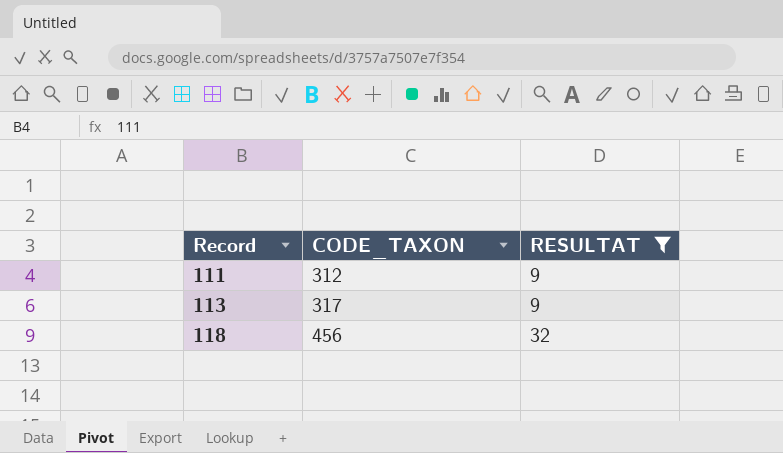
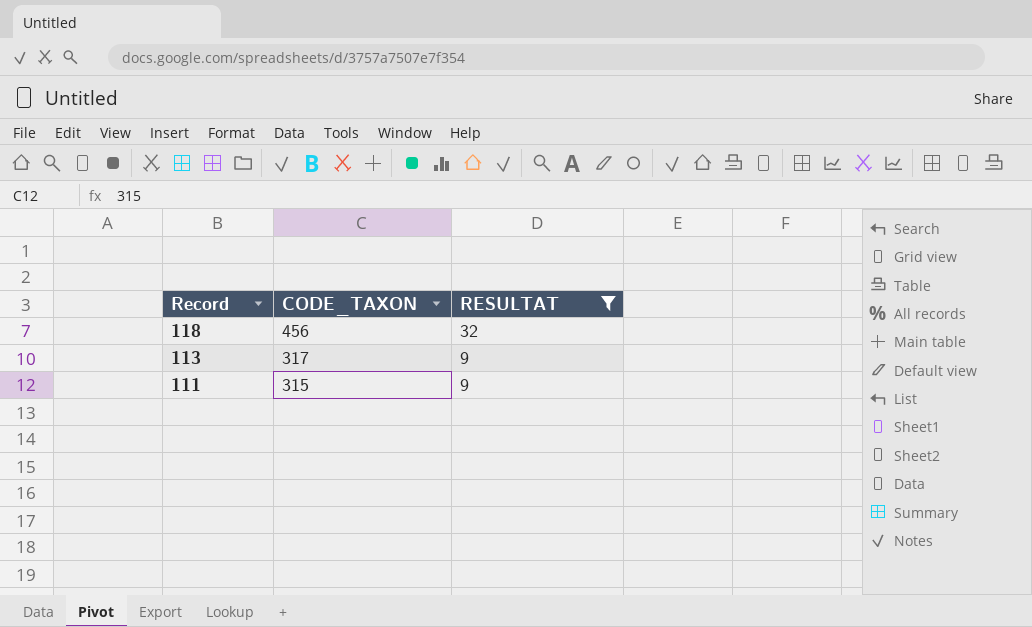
row order: Record ascending -> Record descending
111 | CODE_TAXON: 312 -> 315

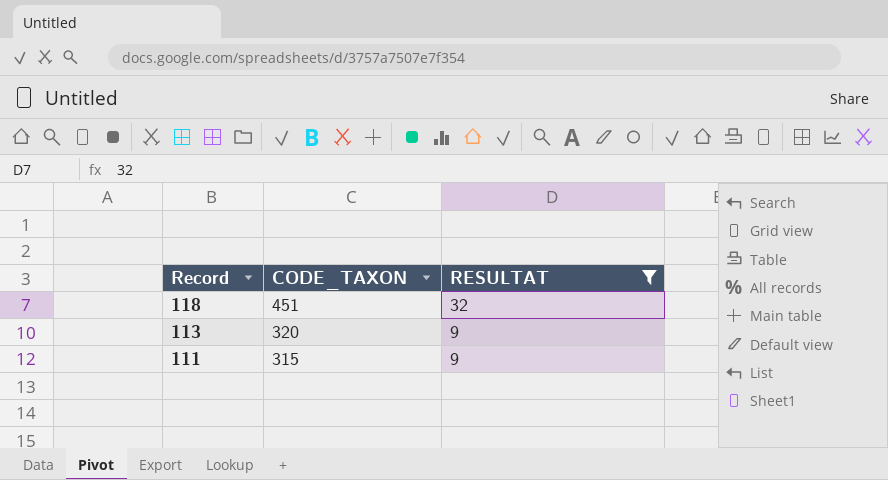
118 | CODE_TAXON: 456 -> 451
113 | CODE_TAXON: 317 -> 320

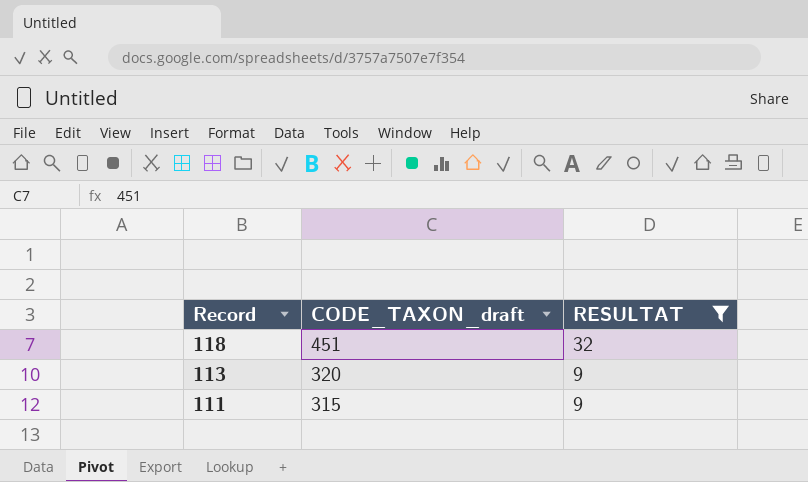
column name: CODE_TAXON -> CODE_TAXON_draft

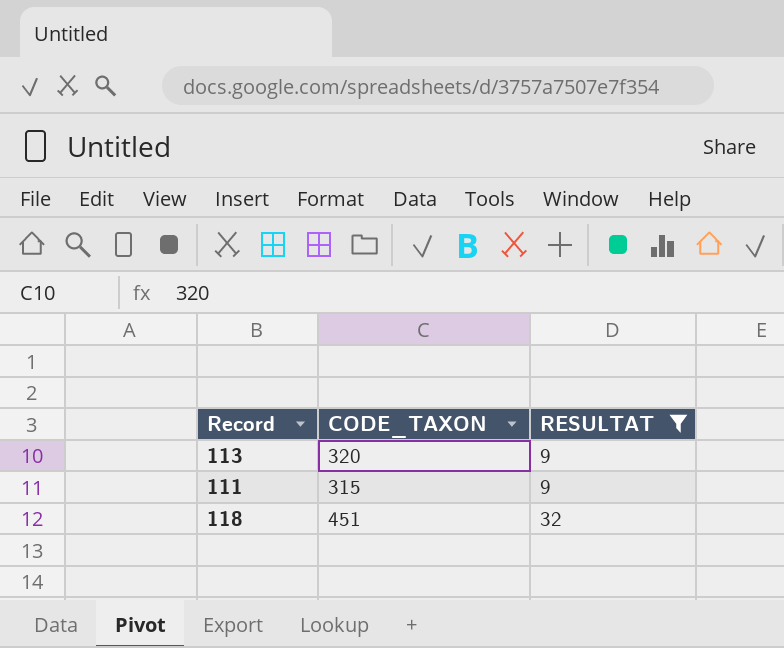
row order: Record descending -> RESULTAT ascending
column name: CODE_TAXON_draft -> CODE_TAXON

